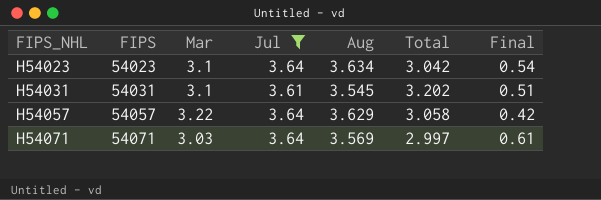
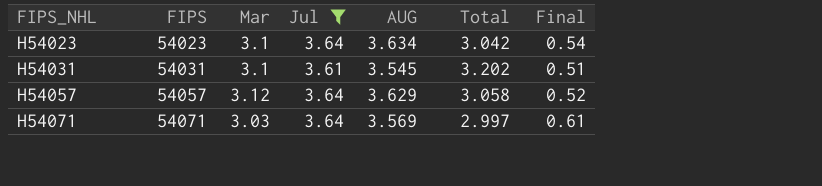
column name: Aug -> AUG
H54057 | Mar: 3.22 -> 3.12
H54057 | Final: 0.42 -> 0.52

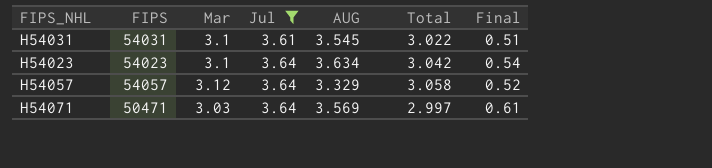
row order: FIPS_NHL ascending -> Jul ascending
H54031 | Total: 3.202 -> 3.022
H54057 | AUG: 3.629 -> 3.329
H54071 | FIPS: 54071 -> 50471

